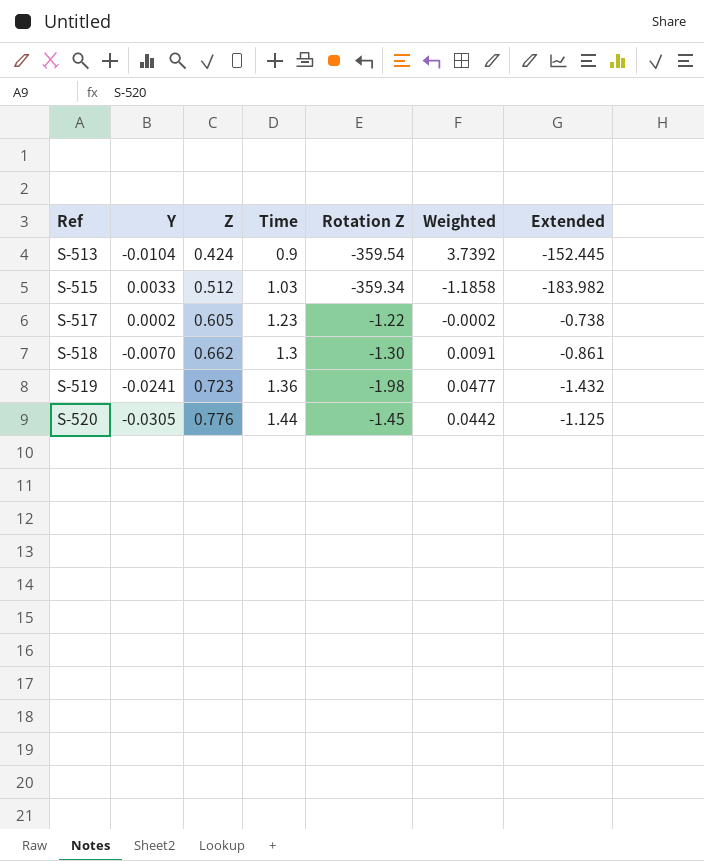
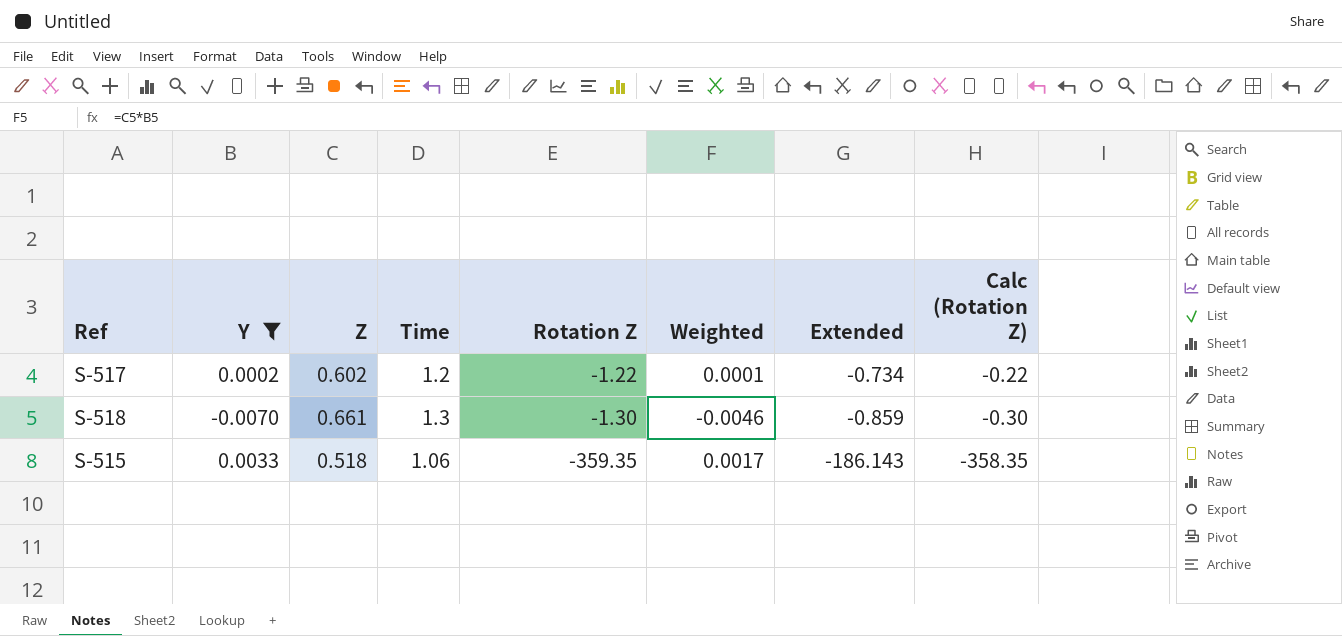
filter: none -> Y >= -0.0070
row order: Ref ascending -> Rotation Z descending
column Weighted | formula: [Y] * [Rotation Z] -> [Y] * [Z]
column Calc (Rotation Z) | formula: none -> [Rotation Z] + 1
S-517 | Z: 0.605 -> 0.602
S-517 | Time: 1.23 -> 1.2
S-517 | Extended: -0.738 -> -0.734
S-518 | Z: 0.662 -> 0.661
S-518 | Extended: -0.861 -> -0.859
S-515 | Z: 0.512 -> 0.518
S-515 | Time: 1.03 -> 1.06
S-515 | Rotation Z: -359.34 -> -359.35
S-515 | Extended: -183.982 -> -186.143

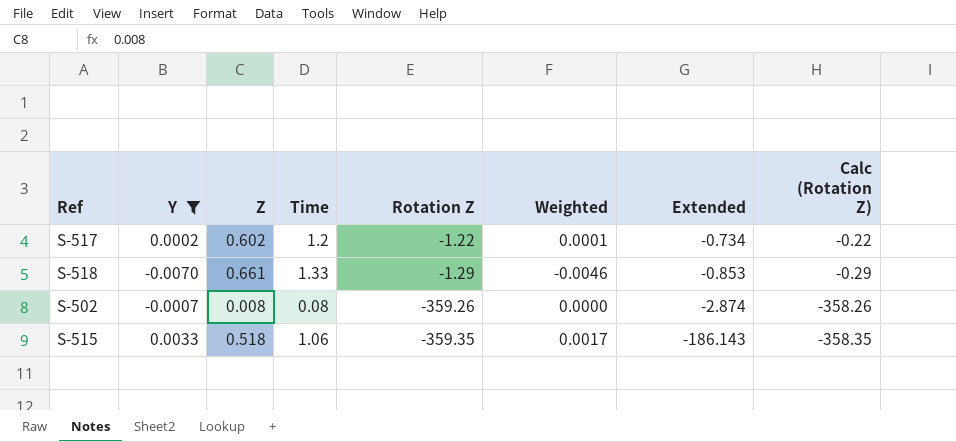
S-518 | Time: 1.3 -> 1.33
S-518 | Rotation Z: -1.30 -> -1.29
S-518 | Extended: -0.859 -> -0.853
S-518 | Calc (Rotation Z): -0.30 -> -0.29
row S-502: none -> -0.0007 | 0.008 | 0.08 | -359.26 | 0.0000 | -2.874 | -358.26

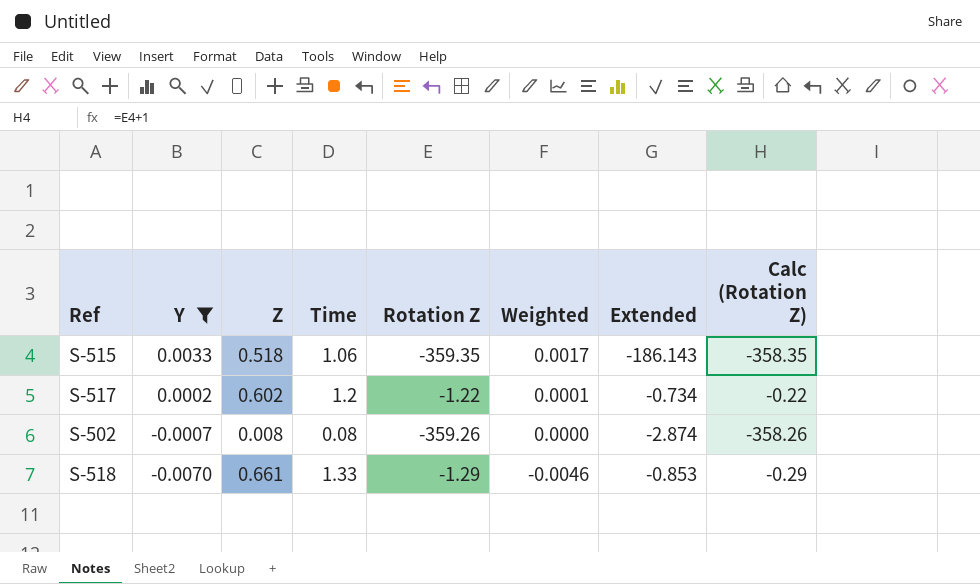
row order: Rotation Z descending -> Y descending

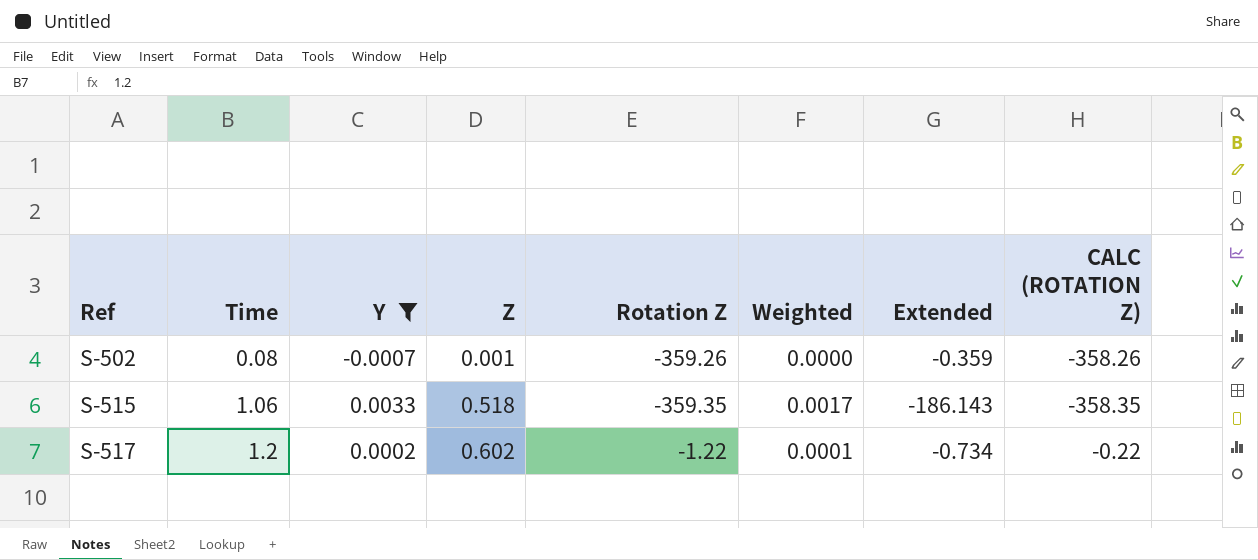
row order: Y descending -> Ref ascending
column Time | position: 4 -> 2
column name: Calc (Rotation Z) -> CALC (ROTATION Z)
row S-518: -0.0070 | 0.661 | 1.33 | -1.29 | -0.0046 | -0.853 | -0.29 -> none
S-502 | Z: 0.008 -> 0.001
S-502 | Extended: -2.874 -> -0.359

